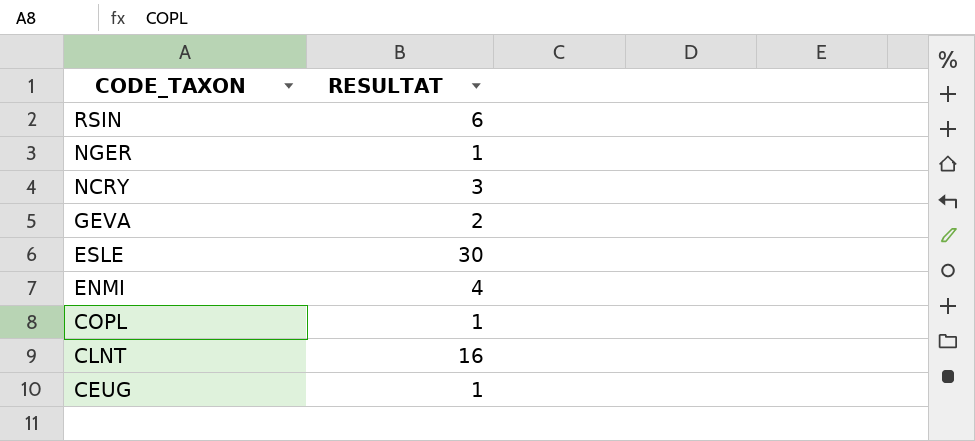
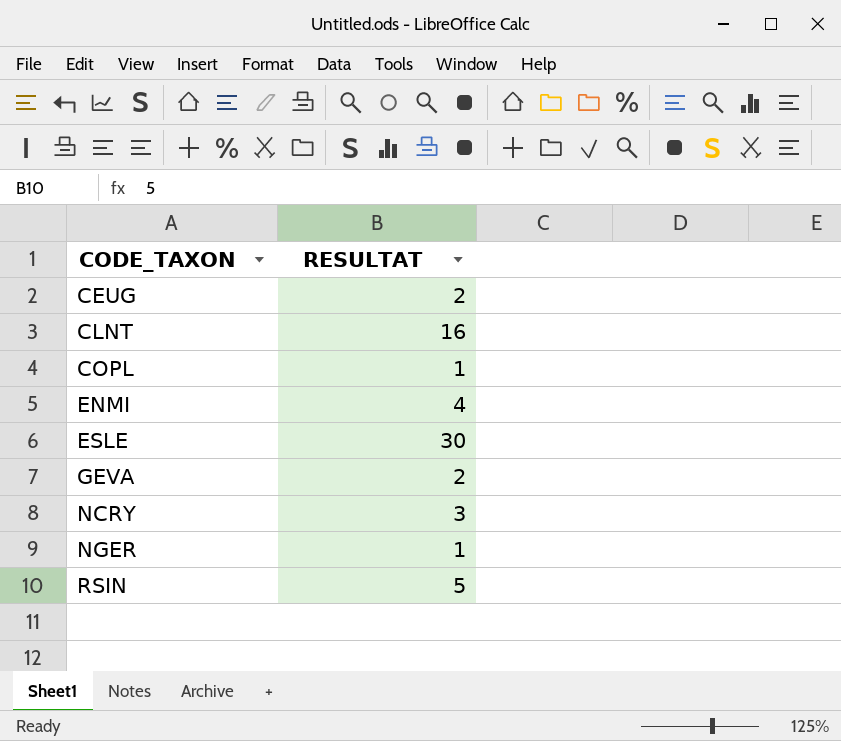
row order: CODE_TAXON descending -> CODE_TAXON ascending
CEUG | RESULTAT: 1 -> 2
RSIN | RESULTAT: 6 -> 5

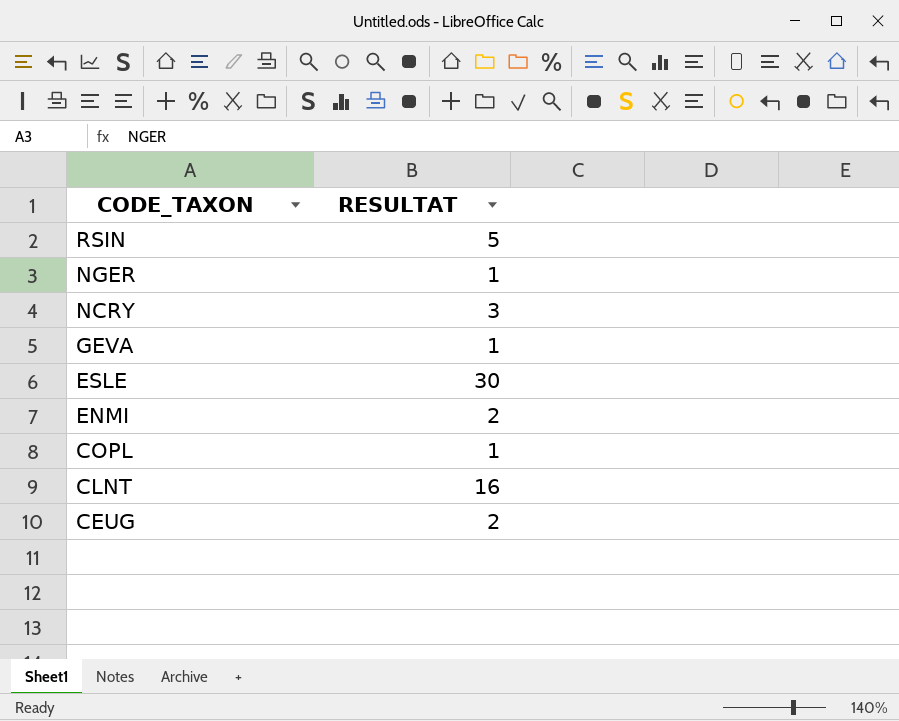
row order: CODE_TAXON ascending -> CODE_TAXON descending
GEVA | RESULTAT: 2 -> 1
ENMI | RESULTAT: 4 -> 2

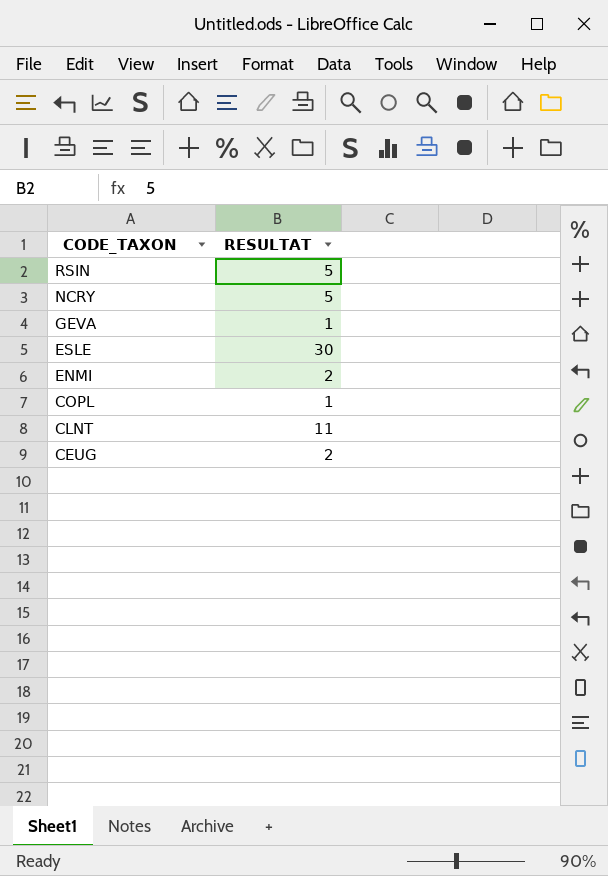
row NGER: 1 -> none
NCRY | RESULTAT: 3 -> 5
CLNT | RESULTAT: 16 -> 11

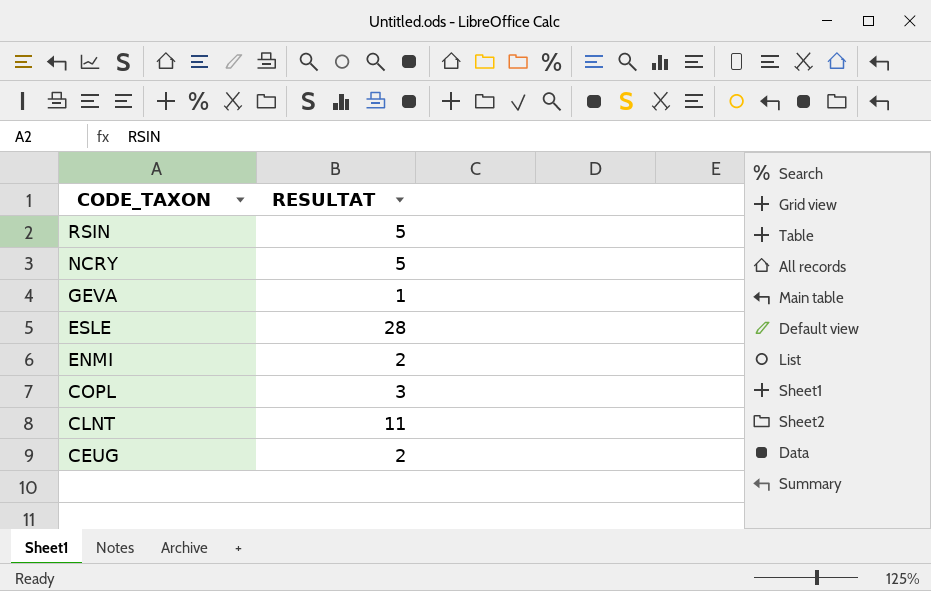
ESLE | RESULTAT: 30 -> 28
COPL | RESULTAT: 1 -> 3

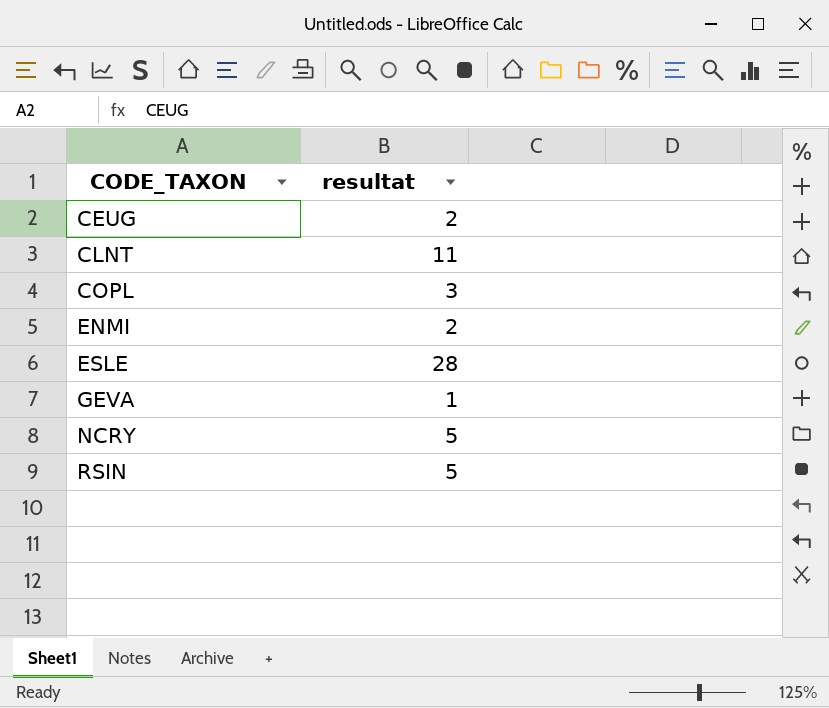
row order: CODE_TAXON descending -> CODE_TAXON ascending
column name: RESULTAT -> resultat

